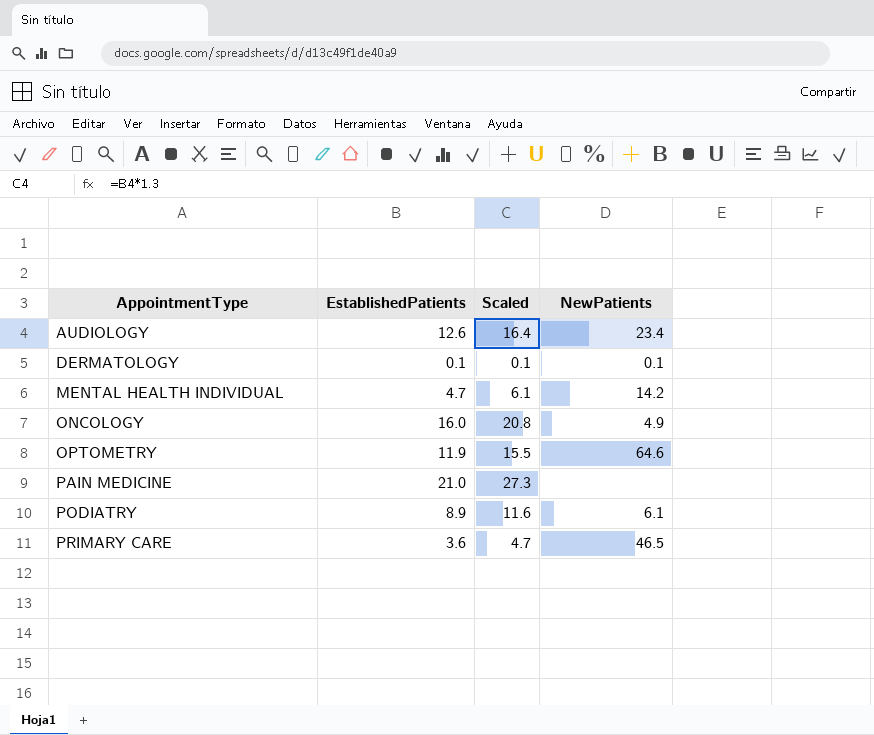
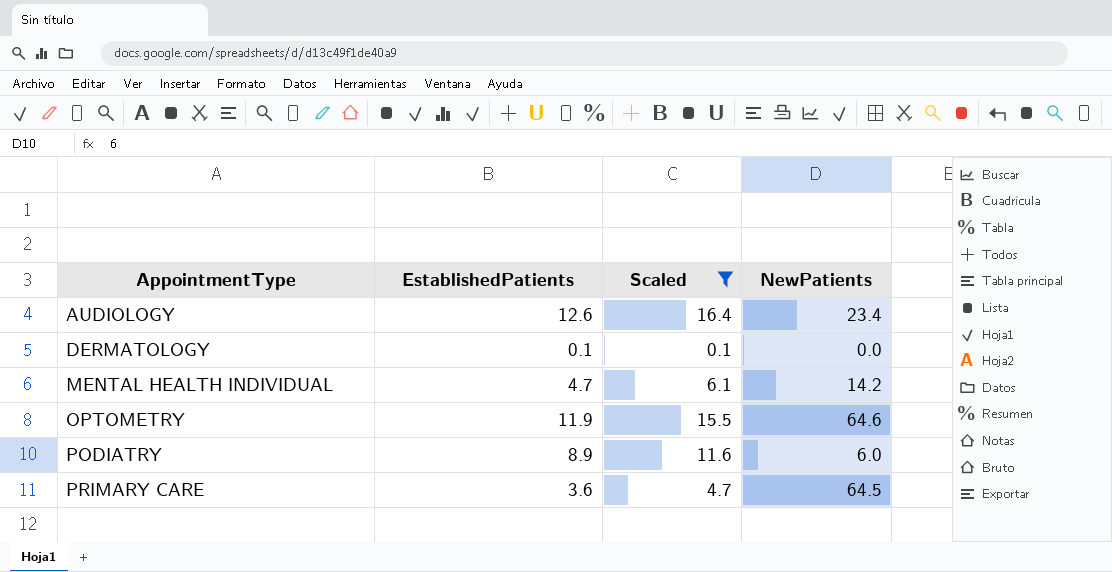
filter: none -> Scaled <= 16.4
DERMATOLOGY | NewPatients: 0.1 -> 0.0
PODIATRY | NewPatients: 6.1 -> 6.0
PRIMARY CARE | NewPatients: 46.5 -> 64.5

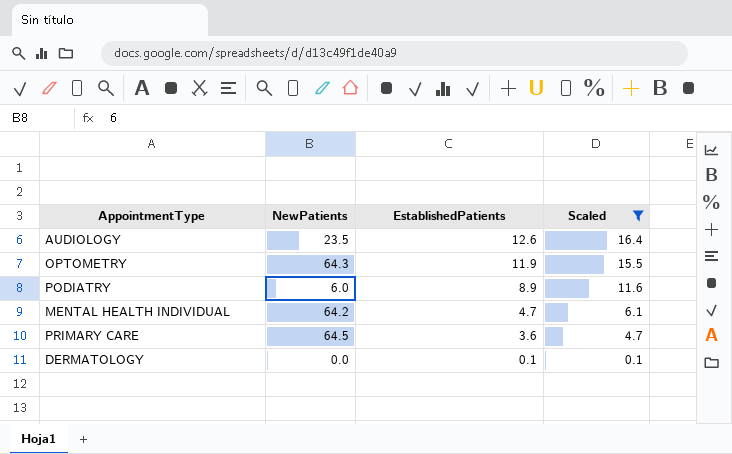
row order: AppointmentType ascending -> EstablishedPatients descending
column NewPatients | position: 4 -> 2
AUDIOLOGY | NewPatients: 23.4 -> 23.5
OPTOMETRY | NewPatients: 64.6 -> 64.3
MENTAL HEALTH INDIVIDUAL | NewPatients: 14.2 -> 64.2

